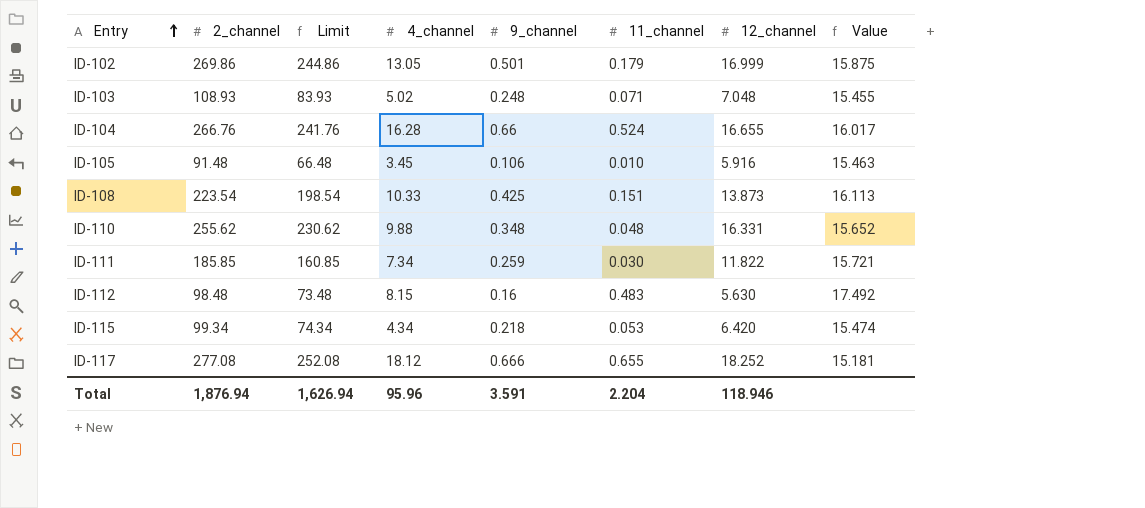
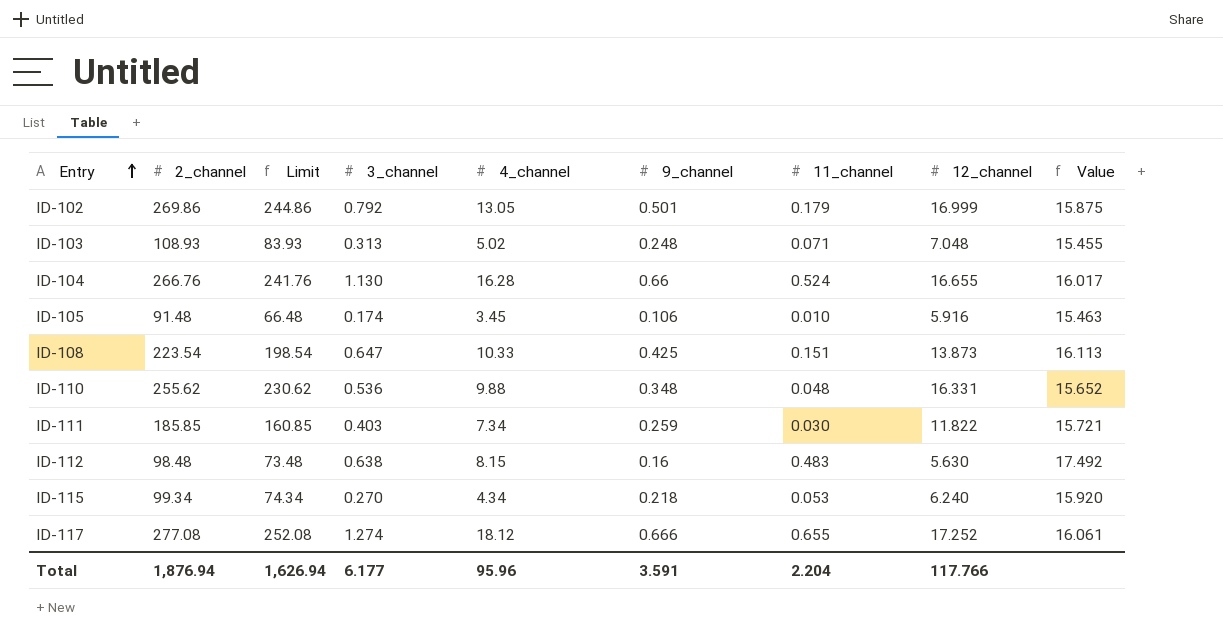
column 3_channel | position: none -> 4
ID-115 | 12_channel: 6.420 -> 6.240
ID-115 | Value: 15.474 -> 15.920
ID-117 | 12_channel: 18.252 -> 17.252
ID-117 | Value: 15.181 -> 16.061
Total | 12_channel: 118.946 -> 117.766

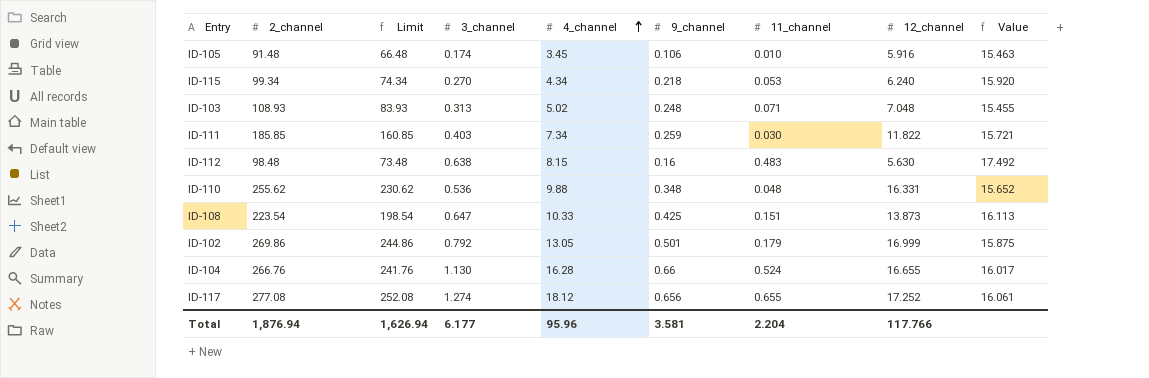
row order: Entry ascending -> 4_channel ascending
ID-117 | 9_channel: 0.666 -> 0.656
Total | 9_channel: 3.591 -> 3.581

